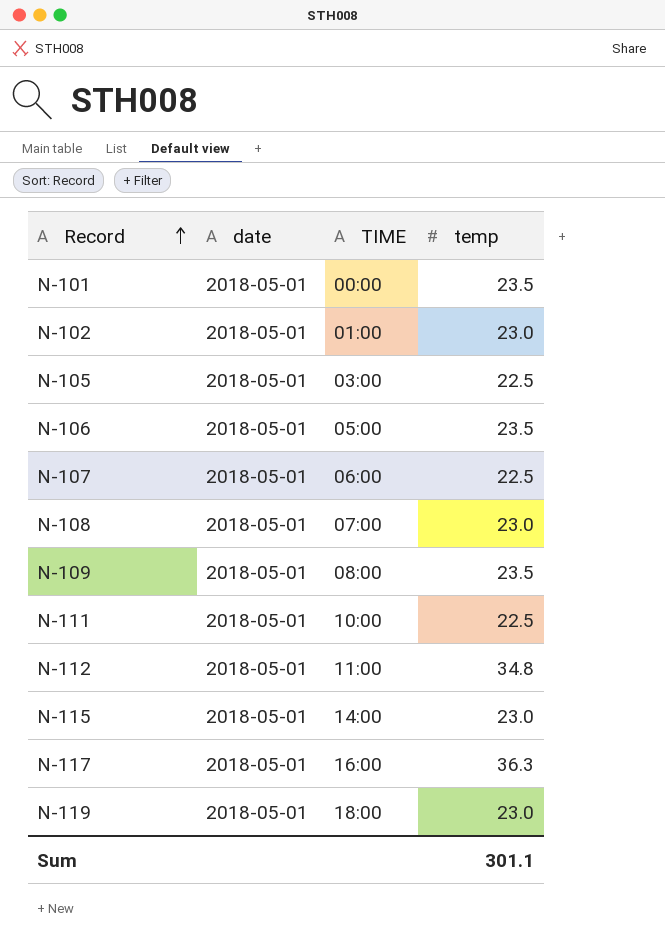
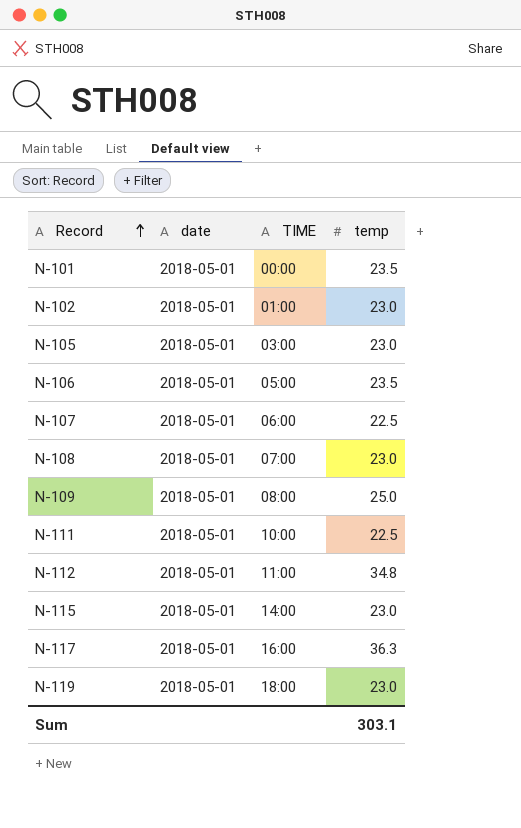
N-105 | temp: 22.5 -> 23.0
N-109 | temp: 23.5 -> 25.0
Sum | temp: 301.1 -> 303.1

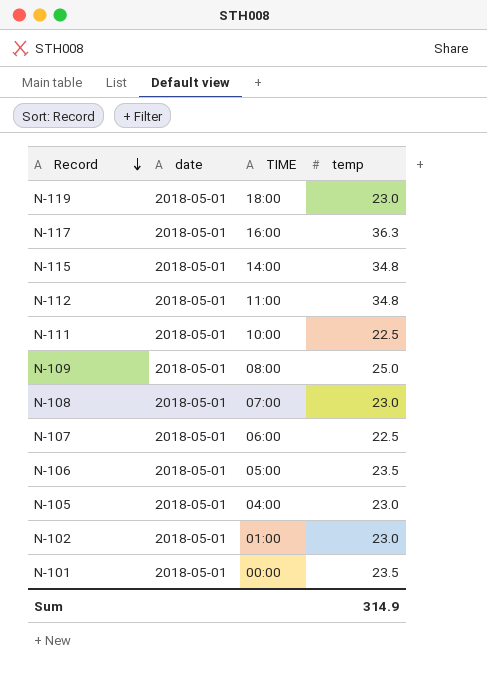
row order: Record ascending -> Record descending
N-115 | temp: 23.0 -> 34.8
N-105 | TIME: 03:00 -> 04:00
Sum | temp: 303.1 -> 314.9

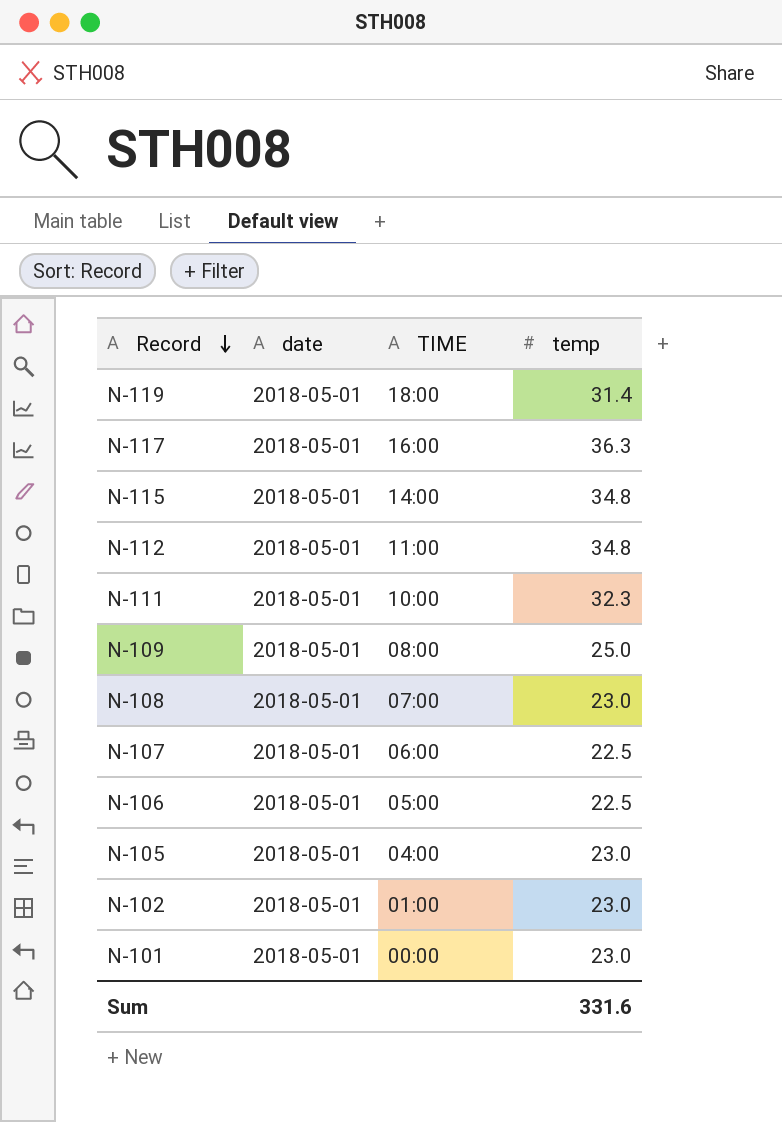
N-119 | temp: 23.0 -> 31.4
N-111 | temp: 22.5 -> 32.3
N-106 | temp: 23.5 -> 22.5
N-101 | temp: 23.5 -> 23.0
Sum | temp: 314.9 -> 331.6

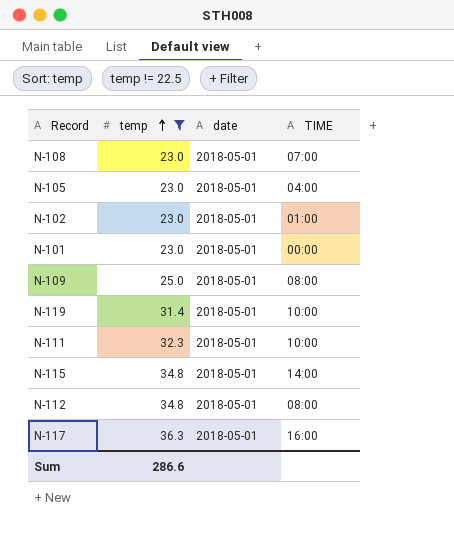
filter: none -> temp != 22.5
row order: Record descending -> temp ascending
column temp | position: 4 -> 2
N-119 | TIME: 18:00 -> 10:00
N-112 | TIME: 11:00 -> 08:00
Sum | temp: 331.6 -> 286.6

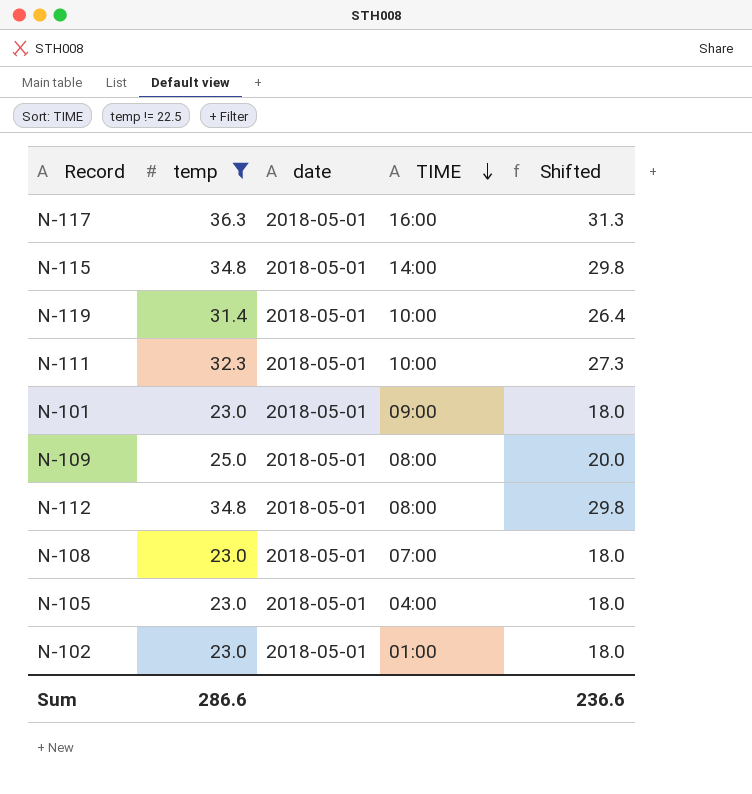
row order: temp ascending -> TIME descending
column Shifted | formula: none -> [temp] - 5
N-101 | TIME: 00:00 -> 09:00

